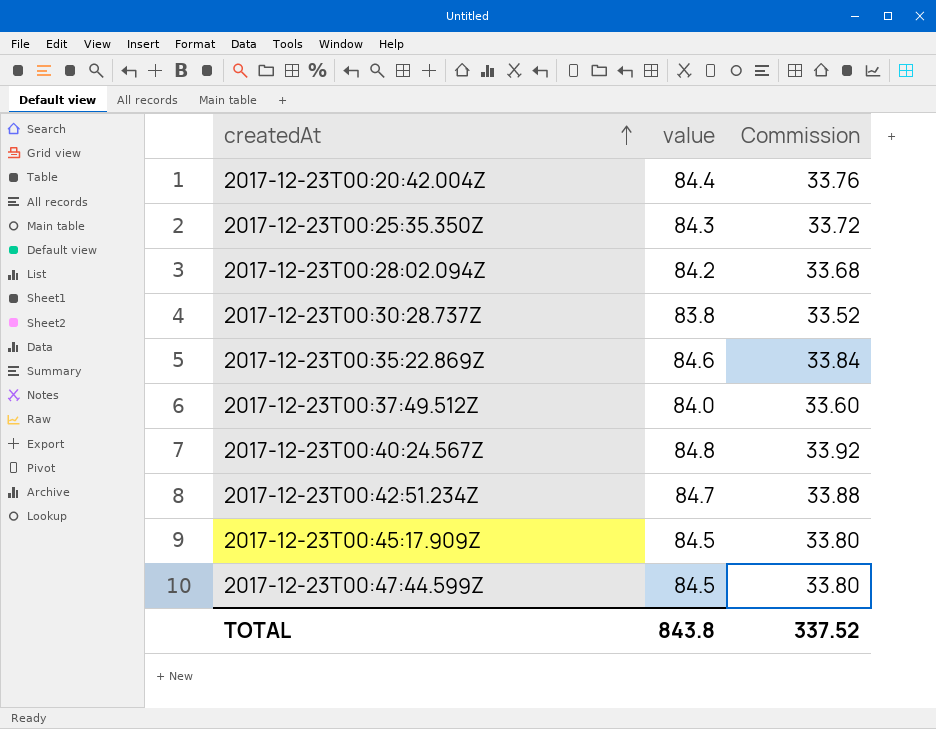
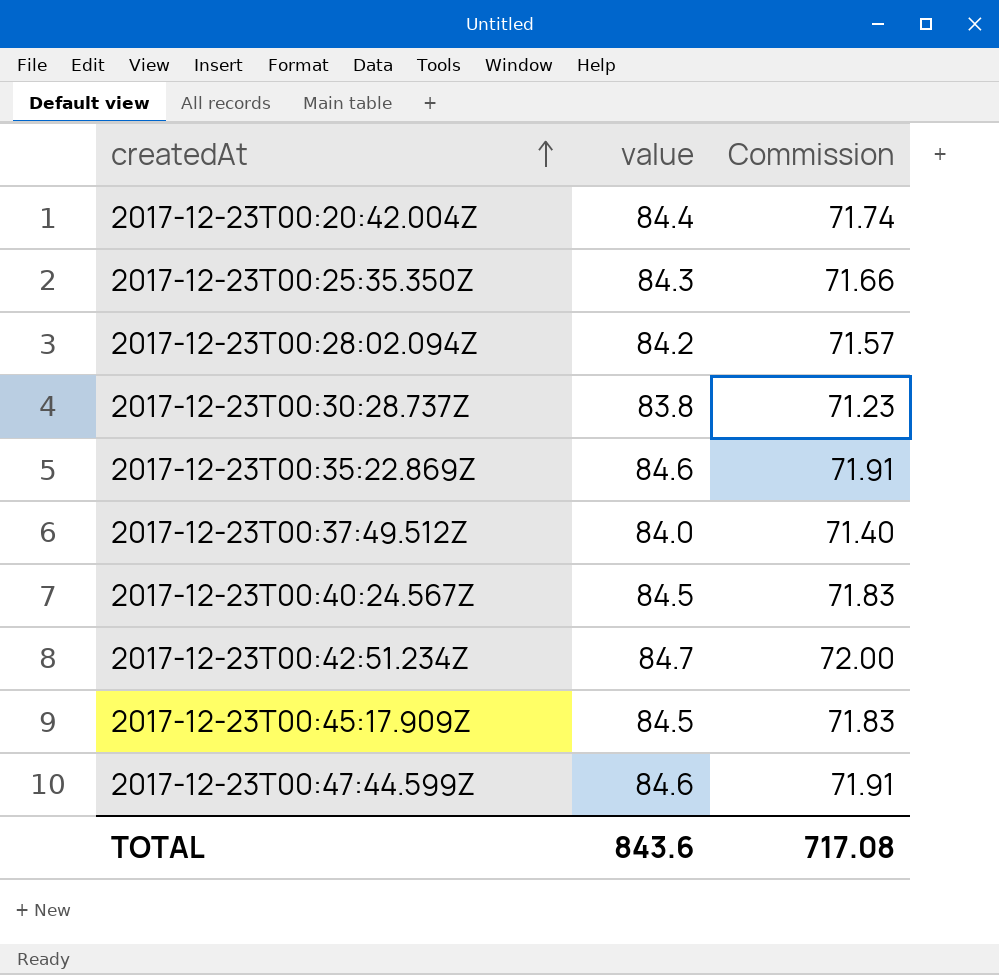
column Commission | formula: [value] * 0.4 -> [value] * 0.85
2017-12-23T00:40:24.567Z | value: 84.8 -> 84.5
2017-12-23T00:47:44.599Z | value: 84.5 -> 84.6
TOTAL | value: 843.8 -> 843.6
TOTAL | Commission: 337.52 -> 717.08

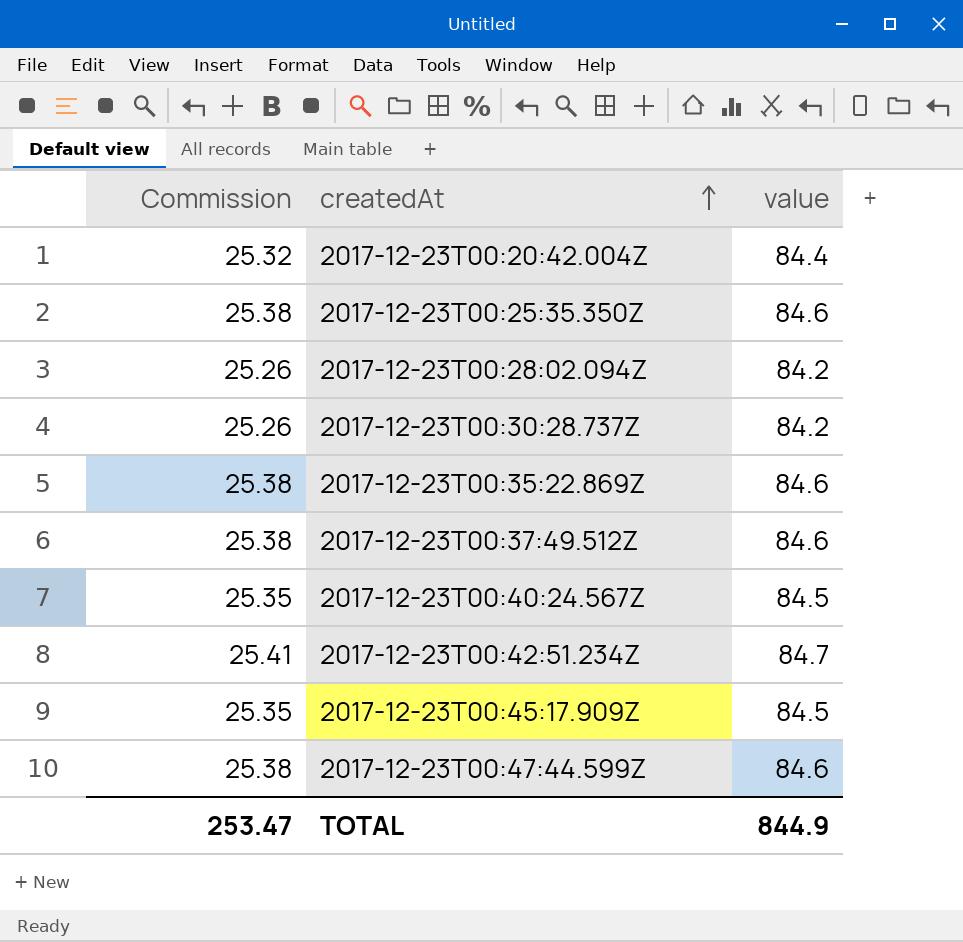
column Commission | formula: [value] * 0.85 -> [value] * 0.3
column Commission | position: 3 -> 1
2017-12-23T00:25:35.350Z | value: 84.3 -> 84.6
2017-12-23T00:30:28.737Z | value: 83.8 -> 84.2
2017-12-23T00:37:49.512Z | value: 84.0 -> 84.6
TOTAL | Commission: 717.08 -> 253.47
TOTAL | value: 843.6 -> 844.9

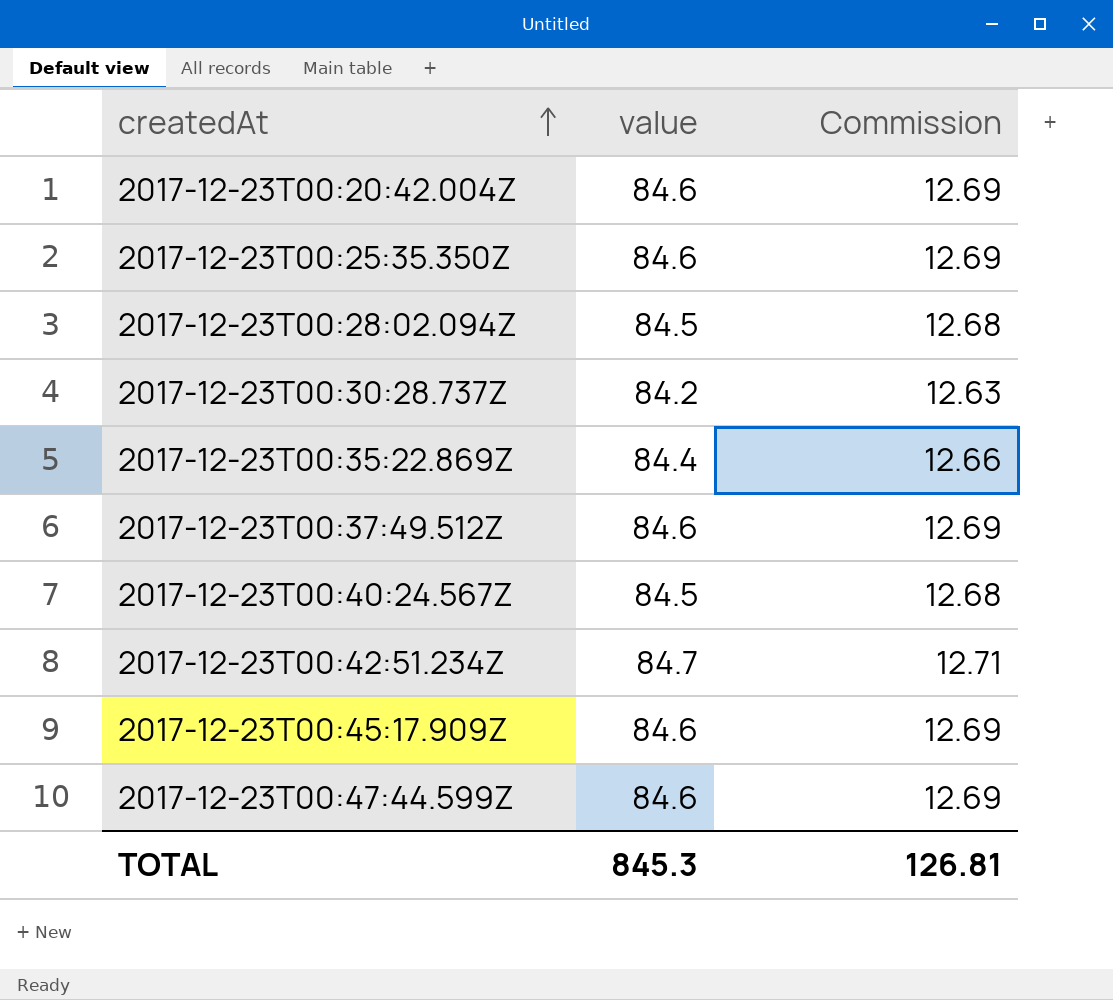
column Commission | formula: [value] * 0.3 -> [value] * 0.15
column Commission | position: 1 -> 3
2017-12-23T00:20:42.004Z | value: 84.4 -> 84.6
2017-12-23T00:28:02.094Z | value: 84.2 -> 84.5
2017-12-23T00:35:22.869Z | value: 84.6 -> 84.4
2017-12-23T00:45:17.909Z | value: 84.5 -> 84.6
TOTAL | value: 844.9 -> 845.3
TOTAL | Commission: 253.47 -> 126.81

